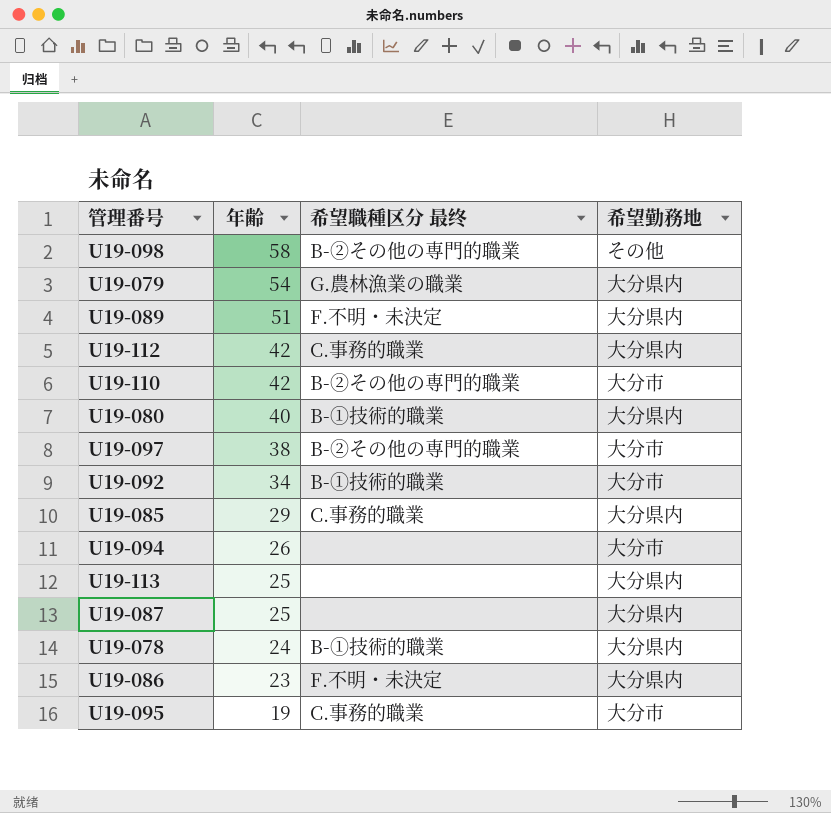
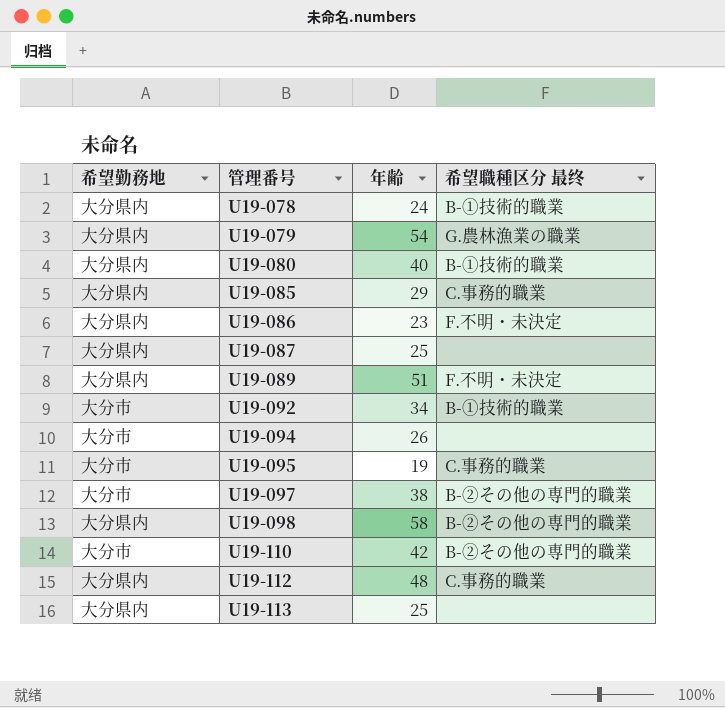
row order: 年齢 descending -> 管理番号 ascending
column 希望勤務地 | position: 4 -> 1
U19-098 | 希望勤務地: その他 -> 大分県内
U19-112 | 年齢: 42 -> 48

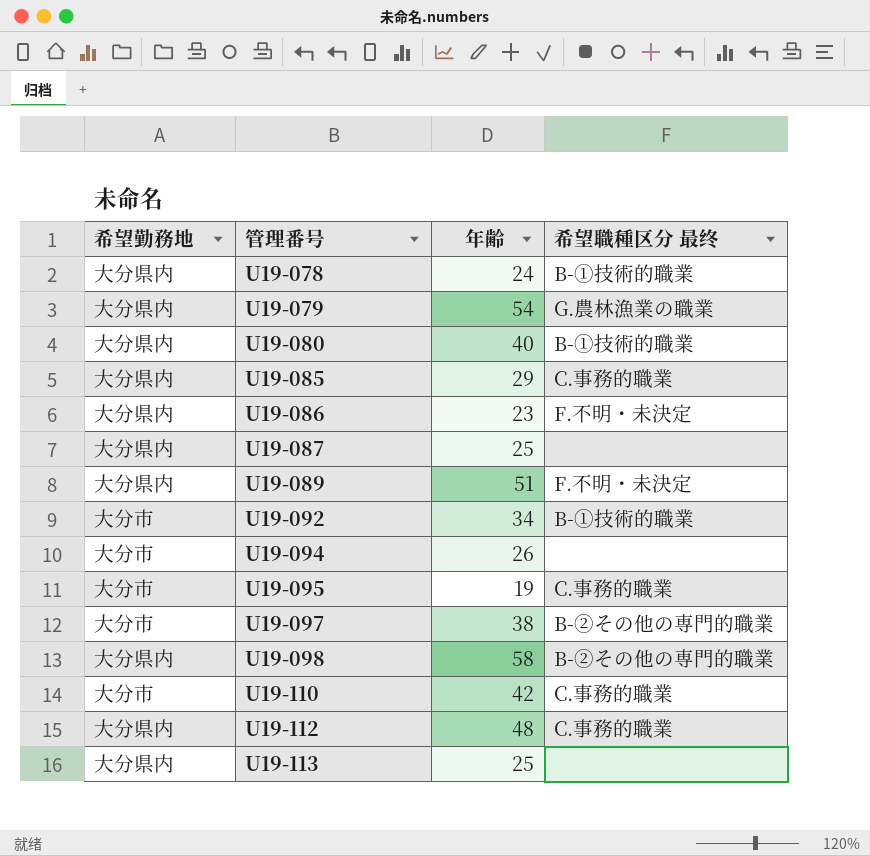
U19-110 | 希望職種区分 最终: B-②その他の専門的職業 -> C.事務的職業

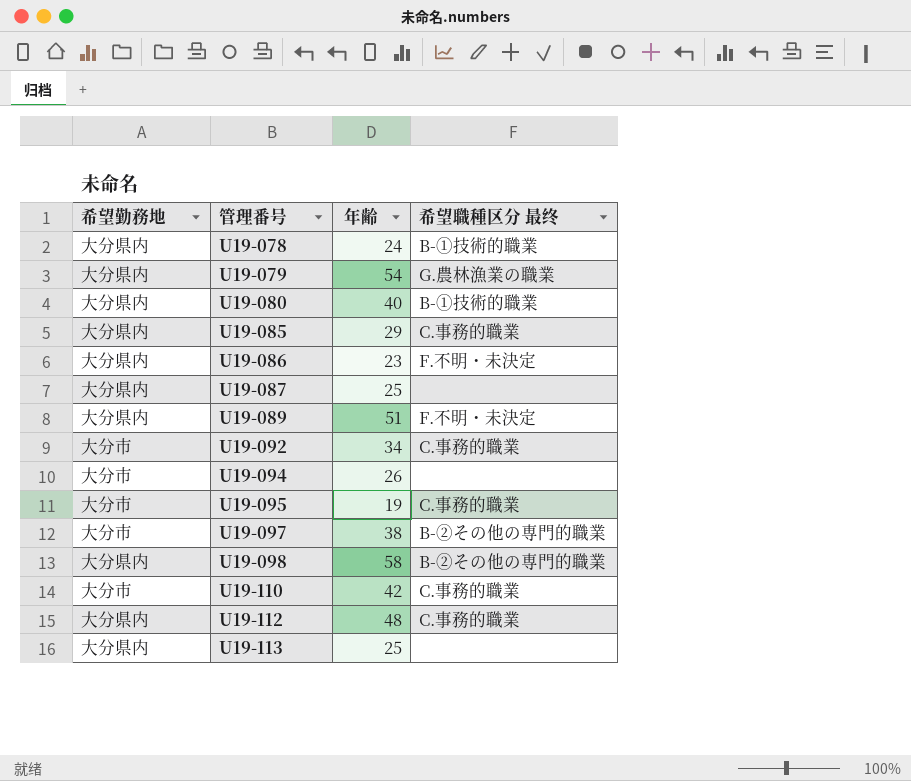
U19-092 | 希望職種区分 最终: B-①技術的職業 -> C.事務的職業

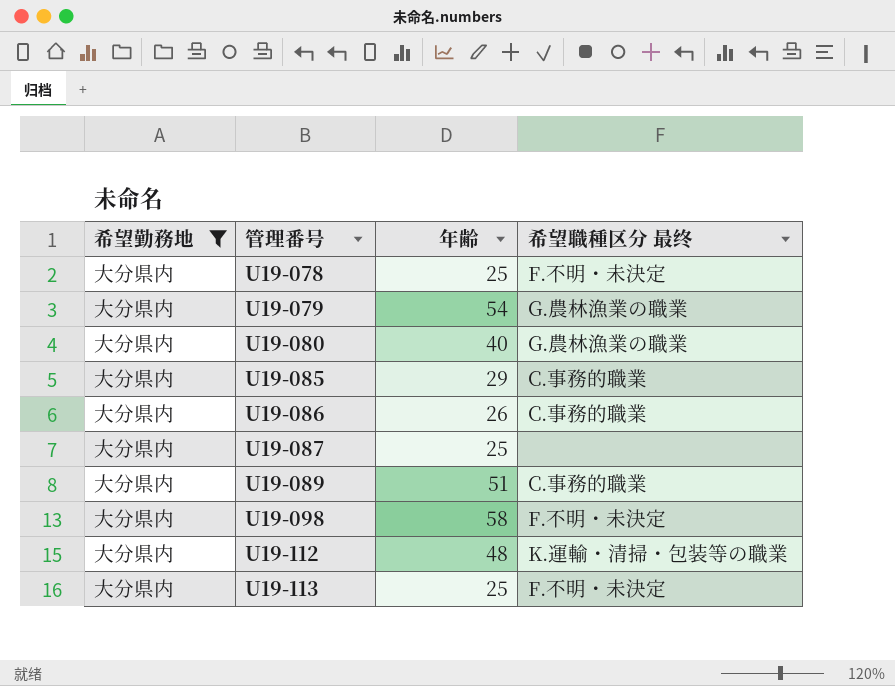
filter: none -> 希望勤務地 = 大分県内
U19-078 | 年齢: 24 -> 25
U19-078 | 希望職種区分 最终: B-①技術的職業 -> F.不明・未決定
U19-080 | 希望職種区分 最终: B-①技術的職業 -> G.農林漁業の職業
U19-086 | 年齢: 23 -> 26
U19-086 | 希望職種区分 最终: F.不明・未決定 -> C.事務的職業
U19-089 | 希望職種区分 最终: F.不明・未決定 -> C.事務的職業
U19-098 | 希望職種区分 最终: B-②その他の専門的職業 -> F.不明・未決定
U19-112 | 希望職種区分 最终: C.事務的職業 -> K.運輸・清掃・包装等の職業
U19-113 | 希望職種区分 最终: none -> F.不明・未決定

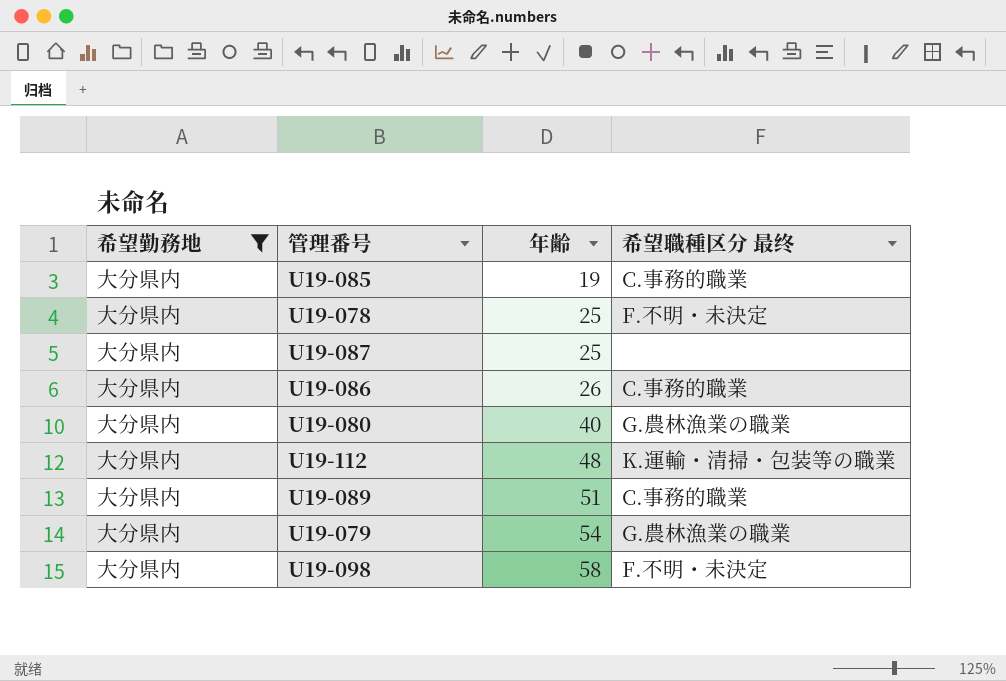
row order: 管理番号 ascending -> 年齢 ascending
row U19-113: 大分県内 | 25 | F.不明・未決定 -> none
U19-085 | 年齢: 29 -> 19

